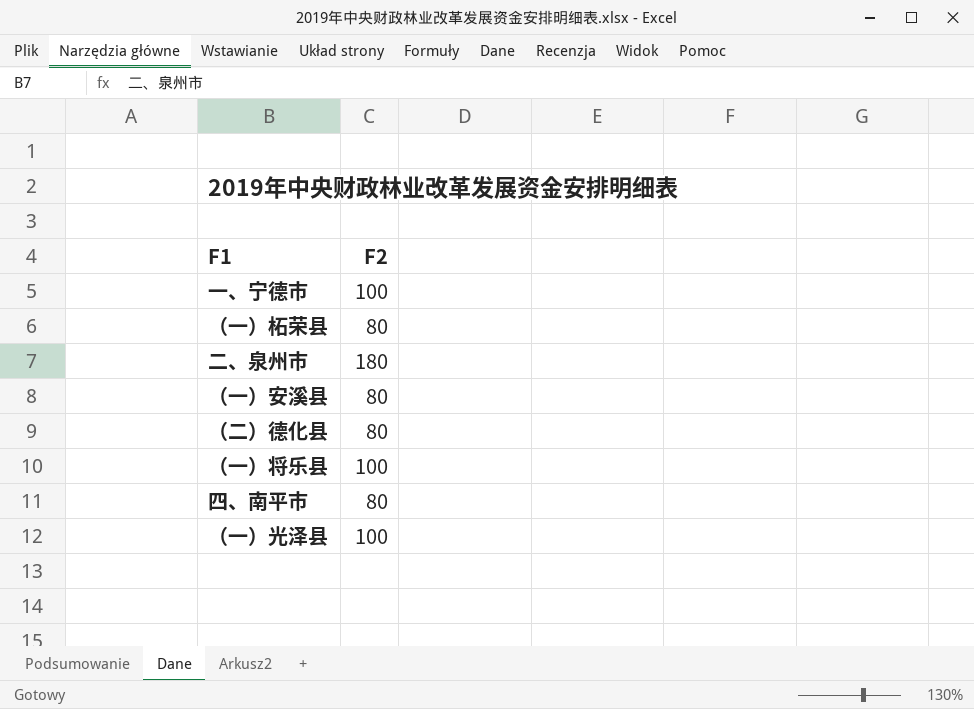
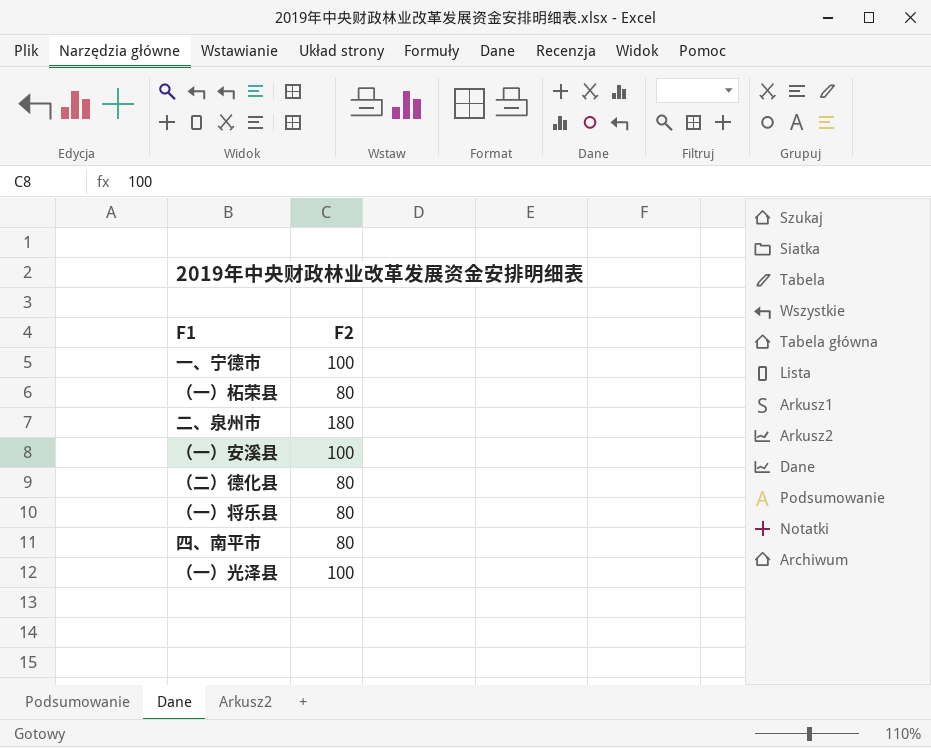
（一）安溪县 | F2: 80 -> 100
（一）将乐县 | F2: 100 -> 80

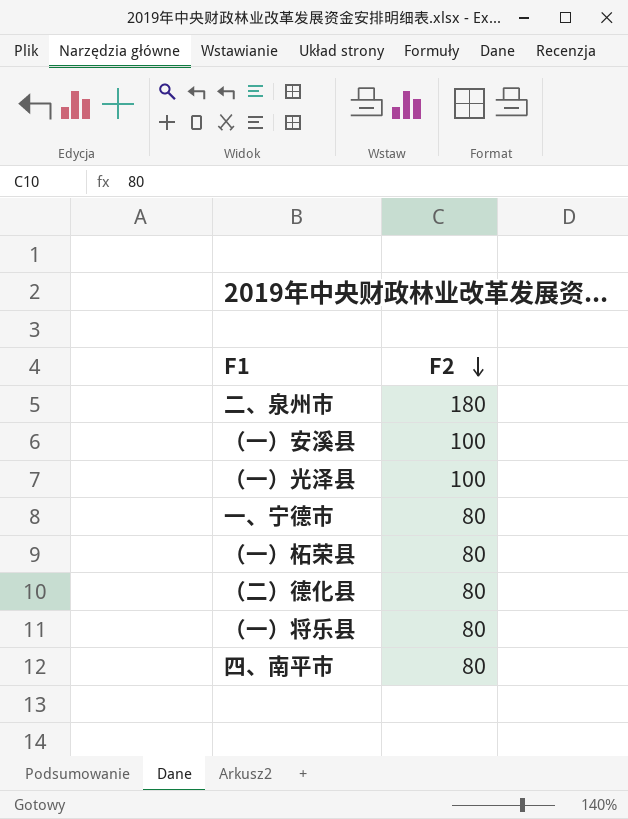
row order: none -> F2 descending
一、宁德市 | F2: 100 -> 80

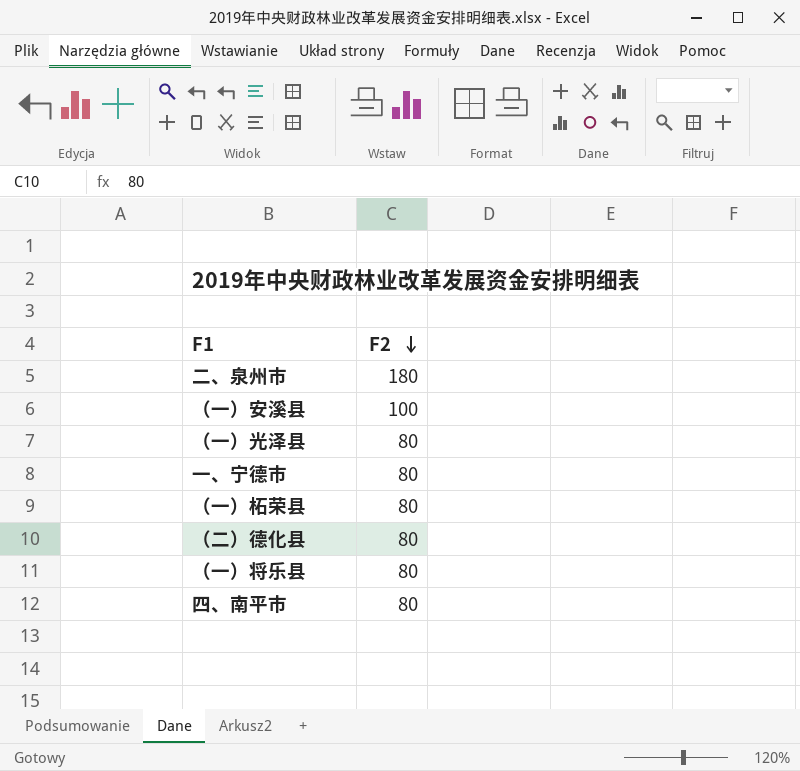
（一）光泽县 | F2: 100 -> 80

